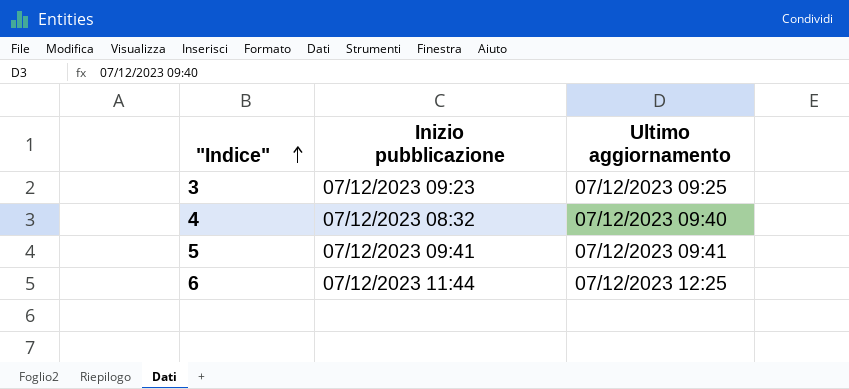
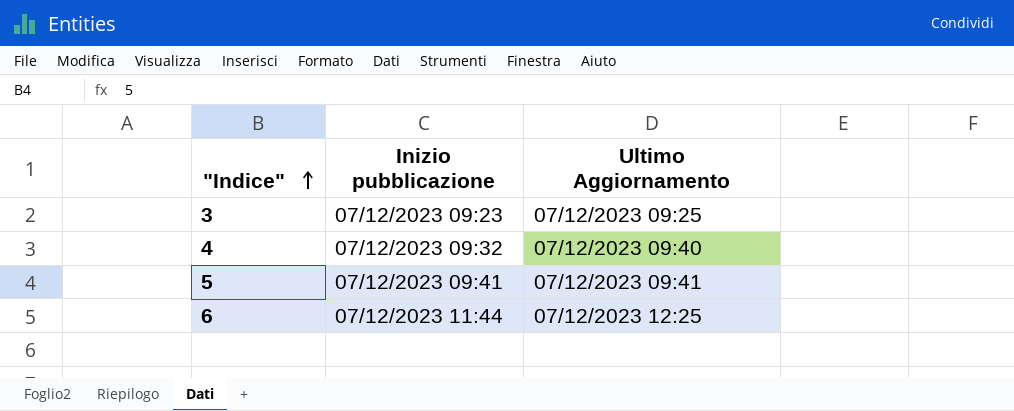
column name: Ultimo aggiornamento -> Ultimo Aggiornamento
4 | Inizio pubblicazione: 07/12/2023 08:32 -> 07/12/2023 09:32

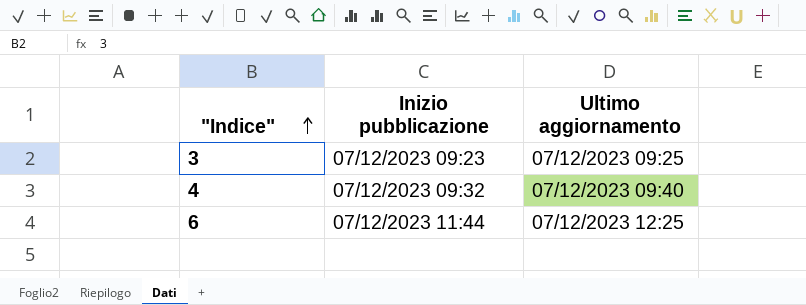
column name: Ultimo Aggiornamento -> Ultimo aggiornamento
row 5: 07/12/2023 09:41 | 07/12/2023 09:41 -> none

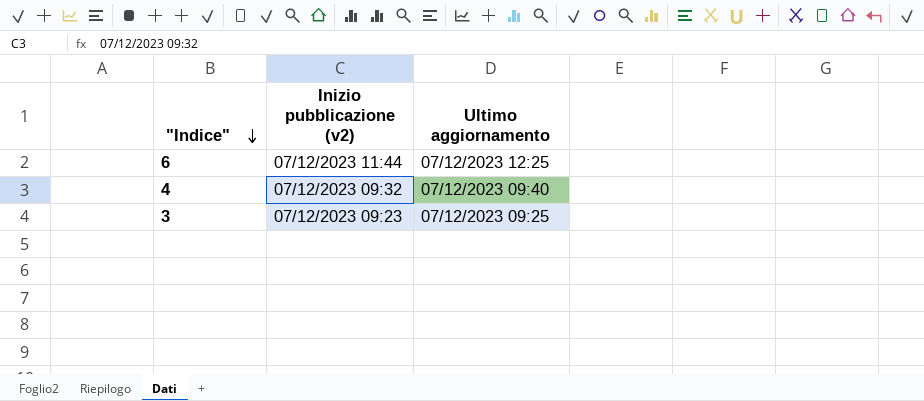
row order: "Indice" ascending -> "Indice" descending
column name: Inizio pubblicazione -> Inizio pubblicazione (v2)

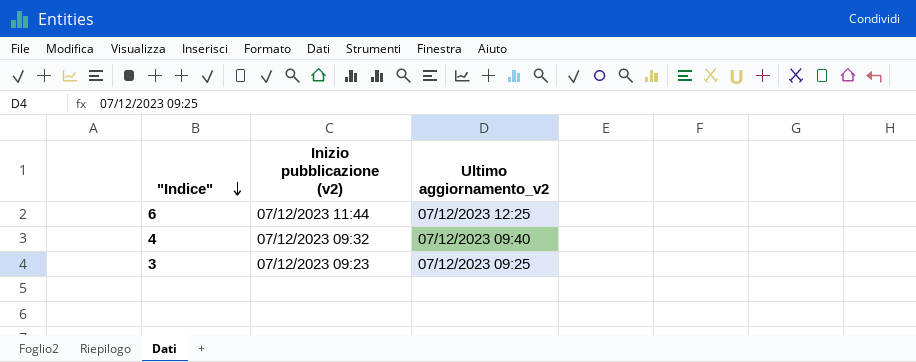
column name: Ultimo aggiornamento -> Ultimo aggiornamento_v2

